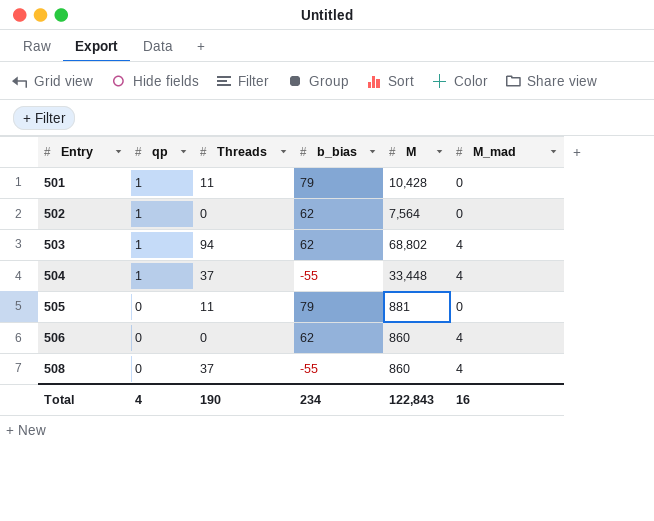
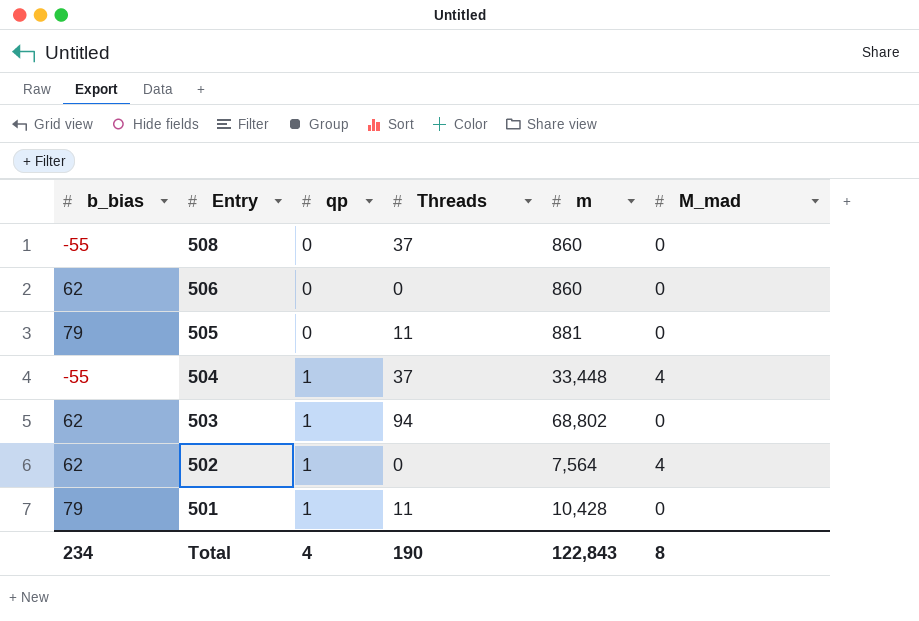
row order: Entry ascending -> Entry descending
column b_bias | position: 4 -> 1
column name: M -> m
508 | M_mad: 4 -> 0
506 | M_mad: 4 -> 0
503 | M_mad: 4 -> 0
502 | M_mad: 0 -> 4
Total | M_mad: 16 -> 8

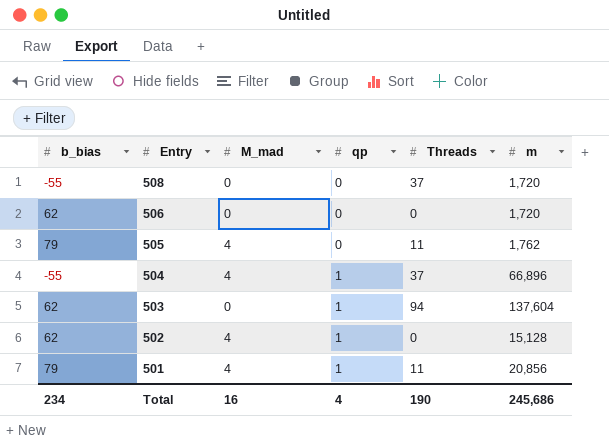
column M_mad | position: 6 -> 3
508 | m: 860 -> 1,720
506 | m: 860 -> 1,720
505 | M_mad: 0 -> 4
505 | m: 881 -> 1,762
504 | m: 33,448 -> 66,896
503 | m: 68,802 -> 137,604
502 | m: 7,564 -> 15,128
501 | M_mad: 0 -> 4
501 | m: 10,428 -> 20,856
Total | M_mad: 8 -> 16
Total | m: 122,843 -> 245,686

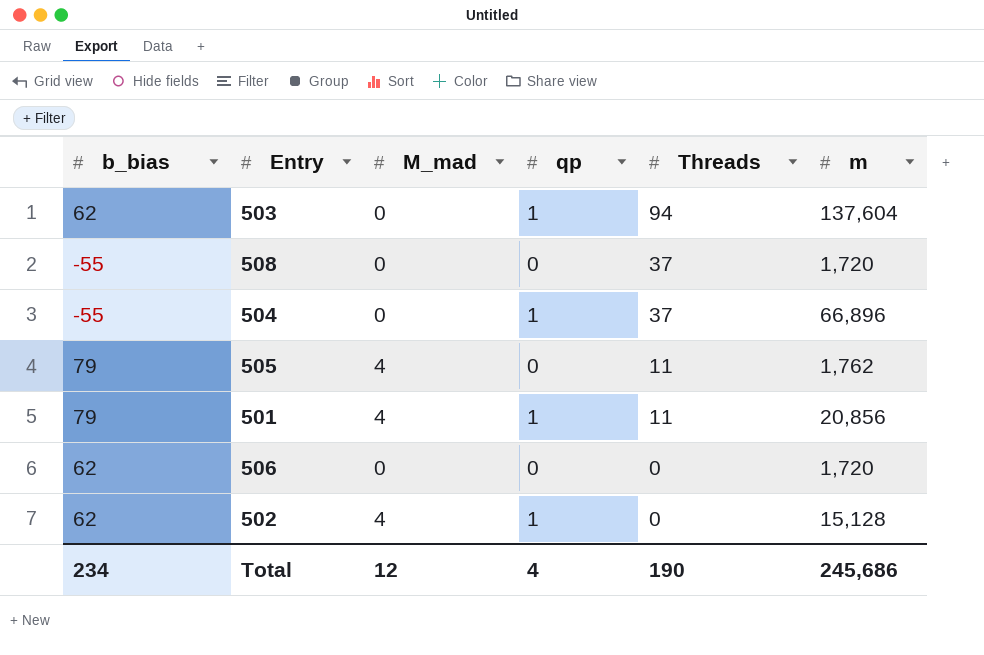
row order: Entry descending -> Threads descending
504 | M_mad: 4 -> 0
Total | M_mad: 16 -> 12

